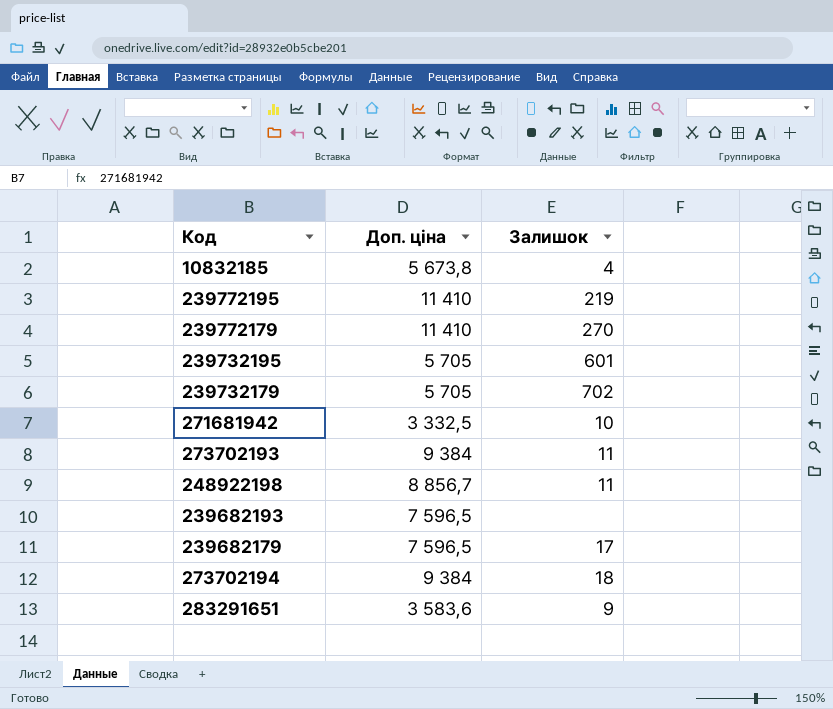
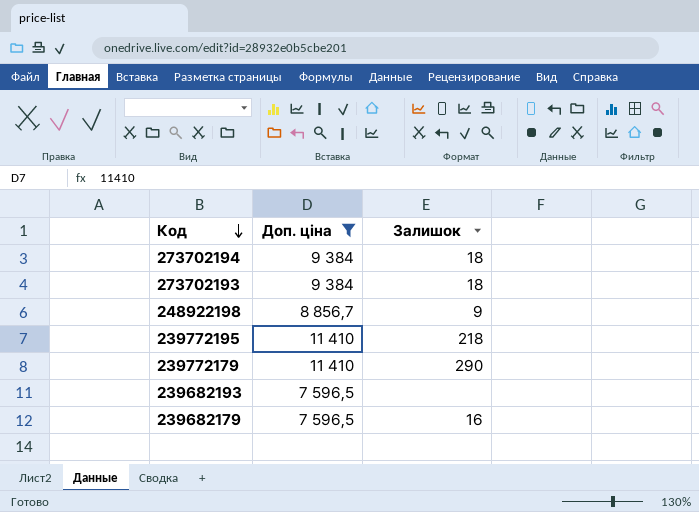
filter: none -> Доп. ціна >= 7 596,5
row order: none -> Код descending
273702193 | Залишок: 11 -> 18
248922198 | Залишок: 11 -> 9
239772195 | Залишок: 219 -> 218
239772179 | Залишок: 270 -> 290
239682179 | Залишок: 17 -> 16

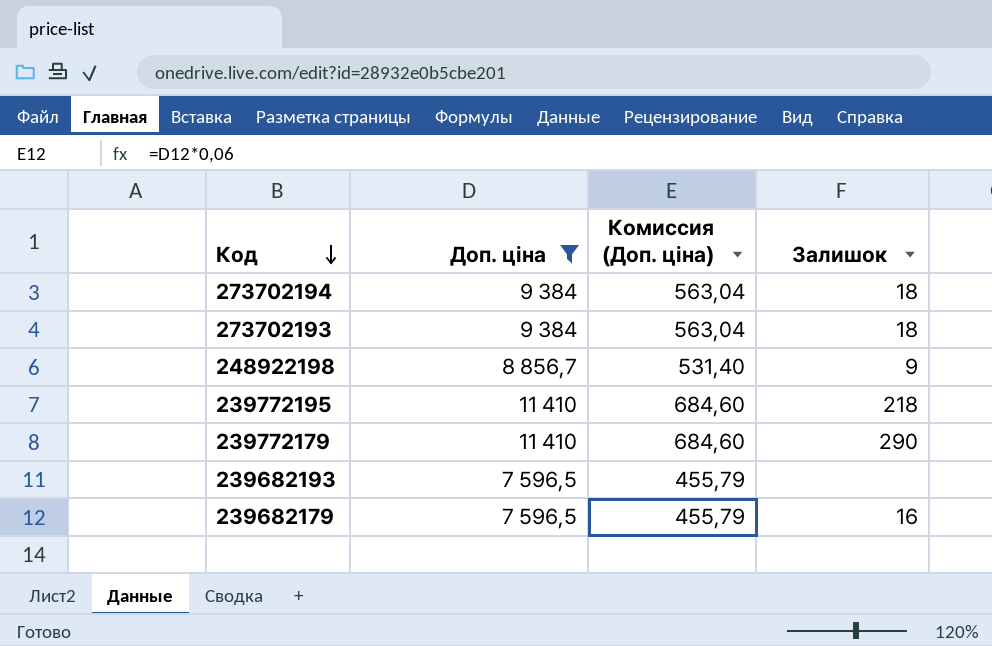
column Комиссия (Доп. ціна) | formula: none -> [Доп. ціна] * 0,06

